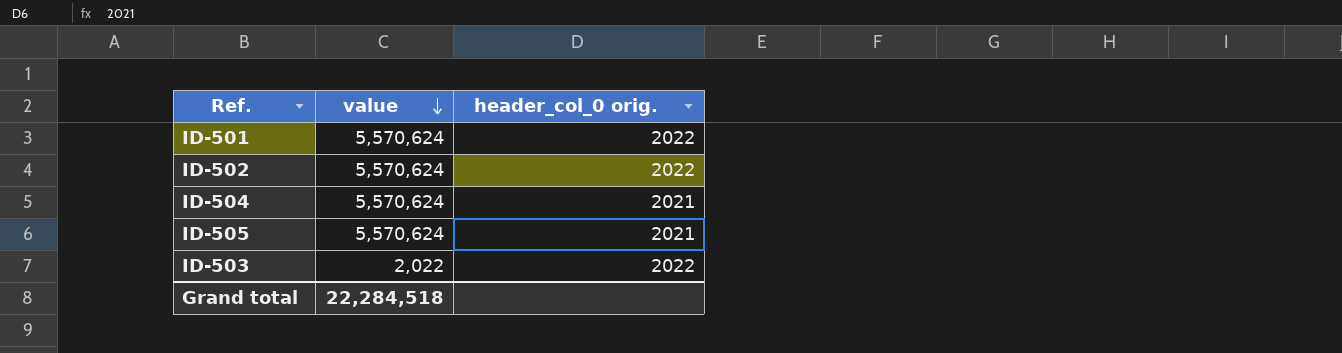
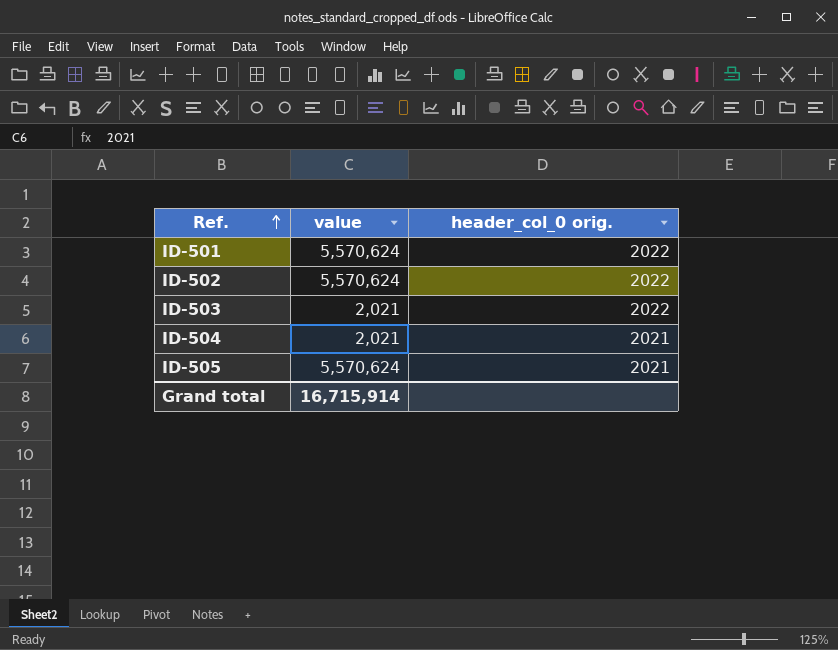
row order: value descending -> Ref. ascending
ID-503 | value: 2,022 -> 2,021
ID-504 | value: 5,570,624 -> 2,021
Grand total | value: 22,284,518 -> 16,715,914

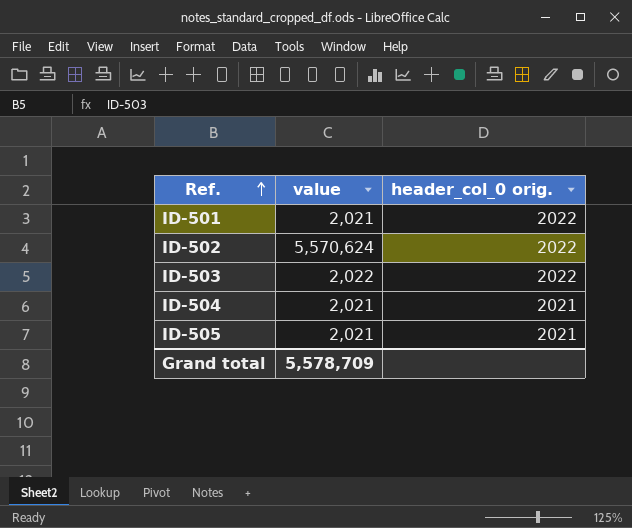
ID-501 | value: 5,570,624 -> 2,021
ID-503 | value: 2,021 -> 2,022
ID-505 | value: 5,570,624 -> 2,021
Grand total | value: 16,715,914 -> 5,578,709

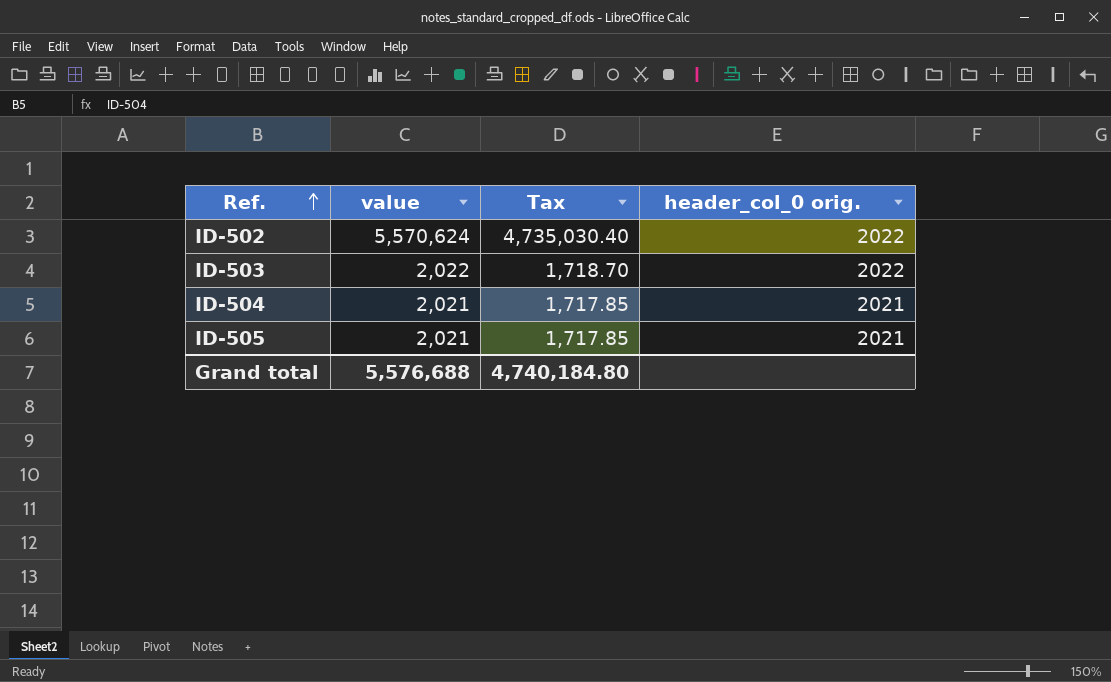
column Tax | formula: none -> [value] * 0.85
row ID-501: 2,021 | 2022 -> none
Grand total | value: 5,578,709 -> 5,576,688

